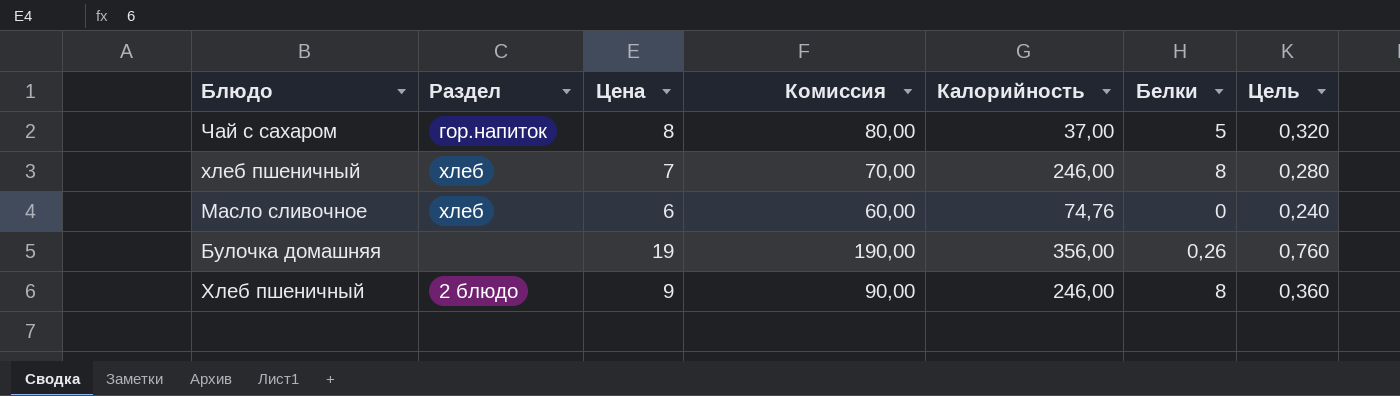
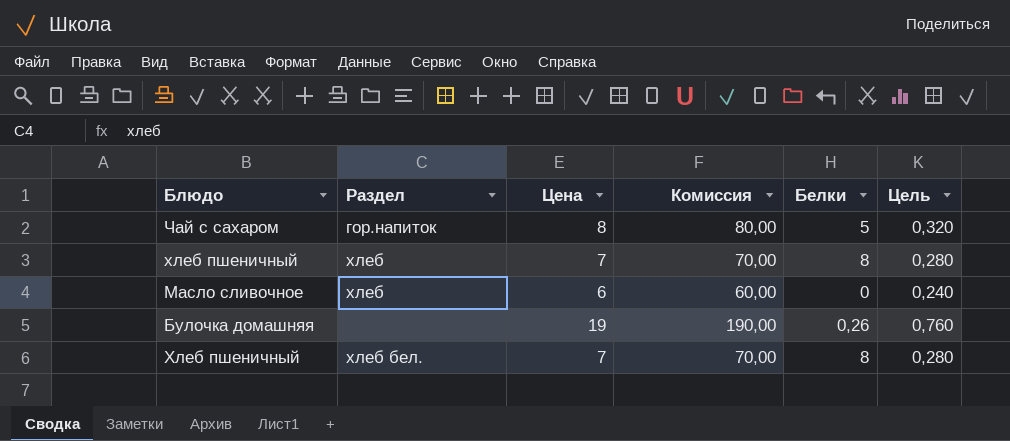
column Калорийность | position: 5 -> none
Хлеб пшеничный | Раздел: 2 блюдо -> хлеб бел.
Хлеб пшеничный | Цена: 9 -> 7
Хлеб пшеничный | Комиссия: 90,00 -> 70,00
Хлеб пшеничный | Цель: 0,360 -> 0,280

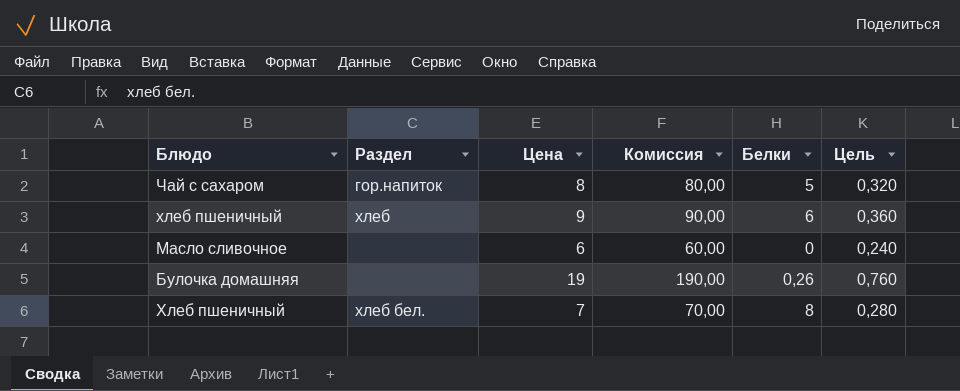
хлеб пшеничный | Цена: 7 -> 9
хлеб пшеничный | Комиссия: 70,00 -> 90,00
хлеб пшеничный | Белки: 8 -> 6
хлеб пшеничный | Цель: 0,280 -> 0,360
Масло сливочное | Раздел: хлеб -> none

